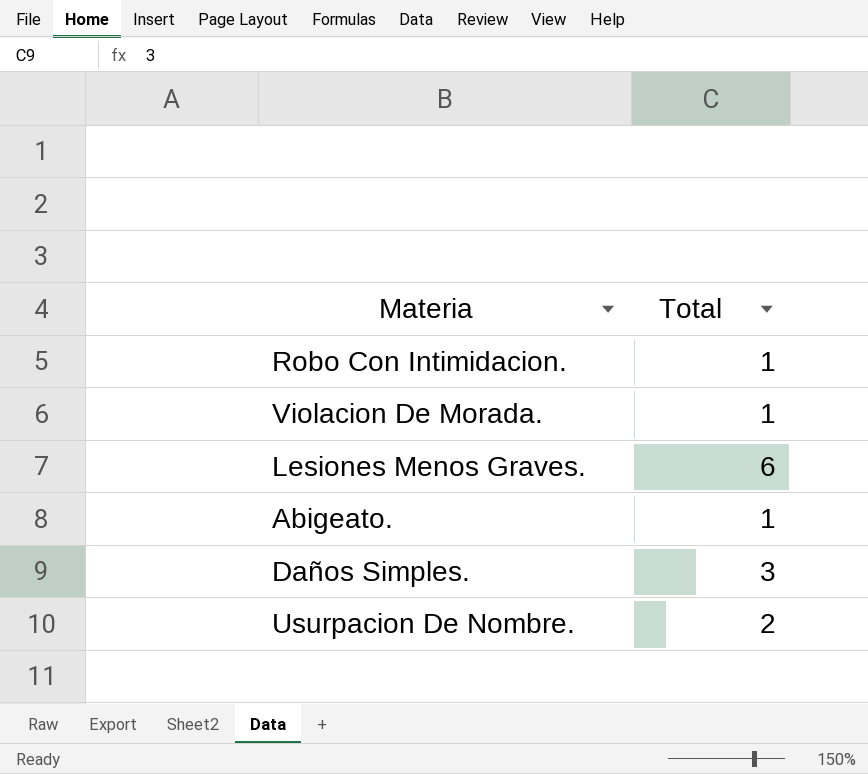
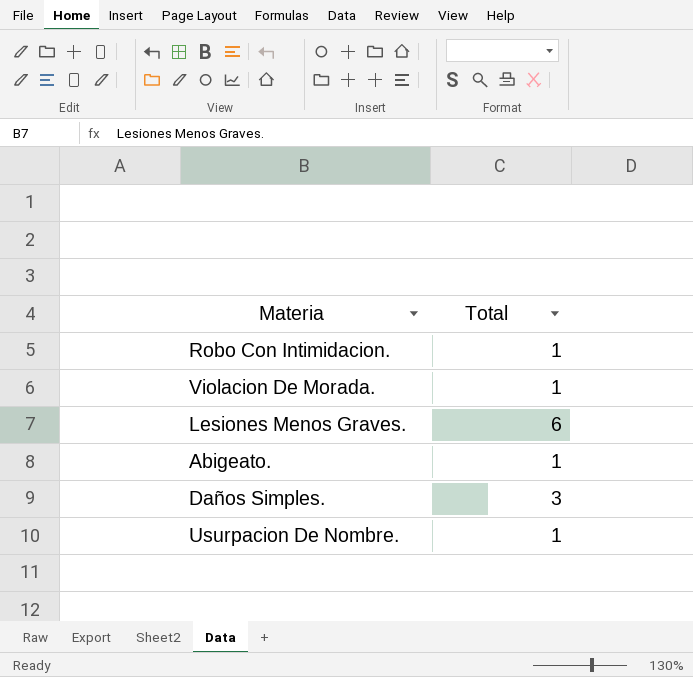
Usurpacion De Nombre. | Total: 2 -> 1

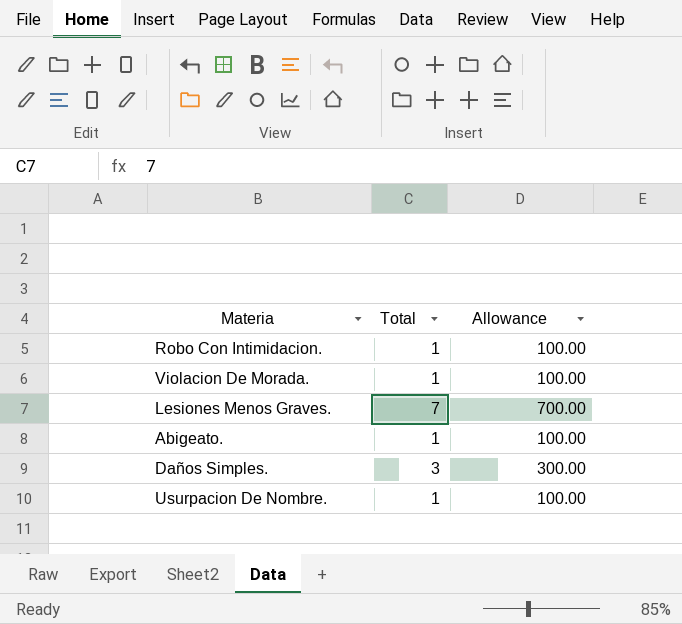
column Allowance | formula: none -> [Total] * 100
Lesiones Menos Graves. | Total: 6 -> 7

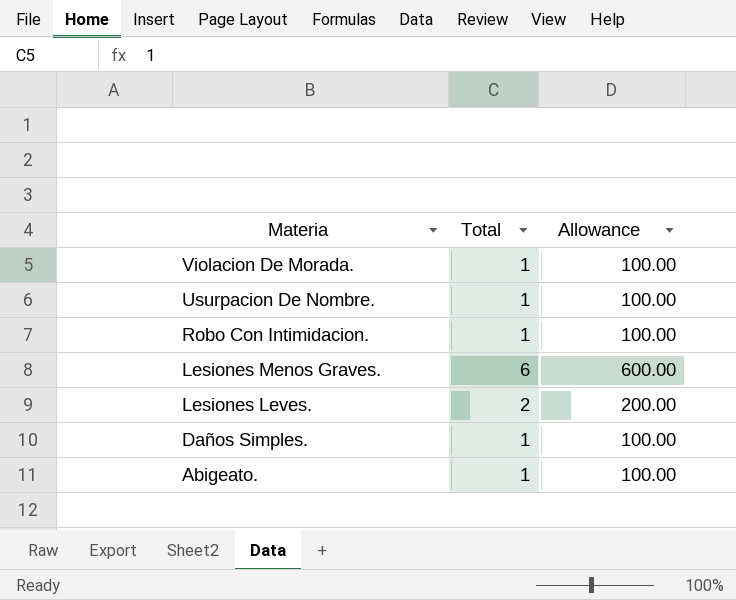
row order: none -> Materia descending
Lesiones Menos Graves. | Total: 7 -> 6
Lesiones Menos Graves. | Allowance: 700.00 -> 600.00
row Lesiones Leves.: none -> 2 | 200.00
Daños Simples. | Total: 3 -> 1
Daños Simples. | Allowance: 300.00 -> 100.00

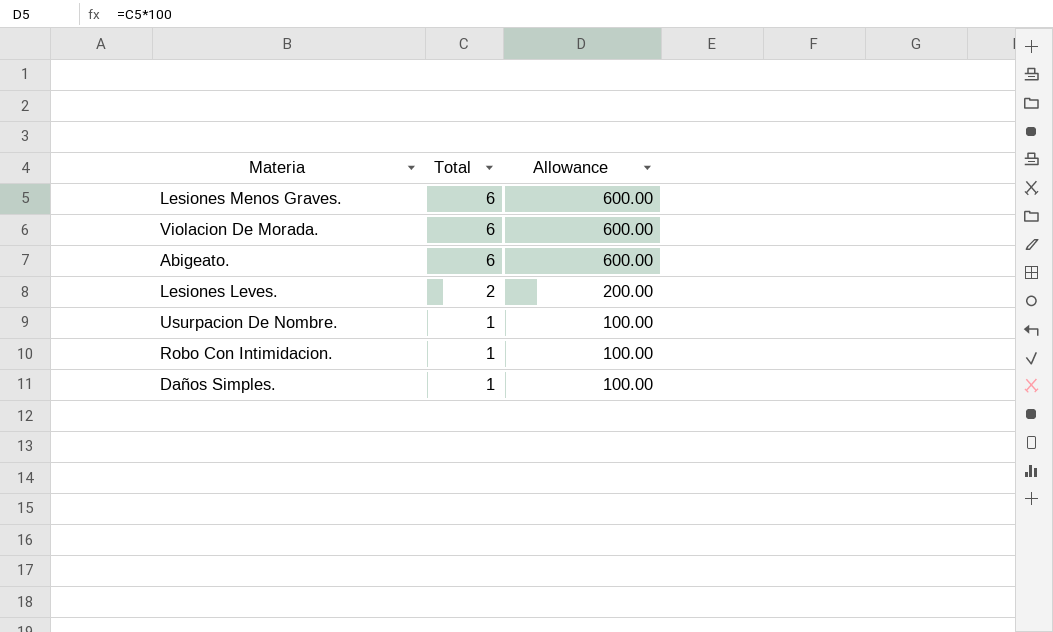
row order: Materia descending -> Total descending
Violacion De Morada. | Total: 1 -> 6
Violacion De Morada. | Allowance: 100.00 -> 600.00
Abigeato. | Total: 1 -> 6
Abigeato. | Allowance: 100.00 -> 600.00

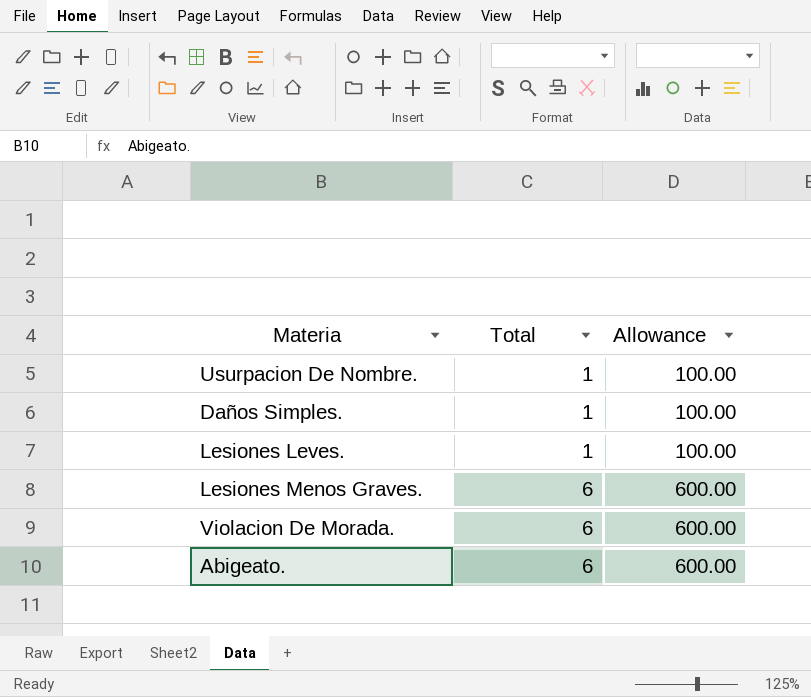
row order: Total descending -> Total ascending
row Robo Con Intimidacion.: 1 | 100.00 -> none
Lesiones Leves. | Total: 2 -> 1
Lesiones Leves. | Allowance: 200.00 -> 100.00

